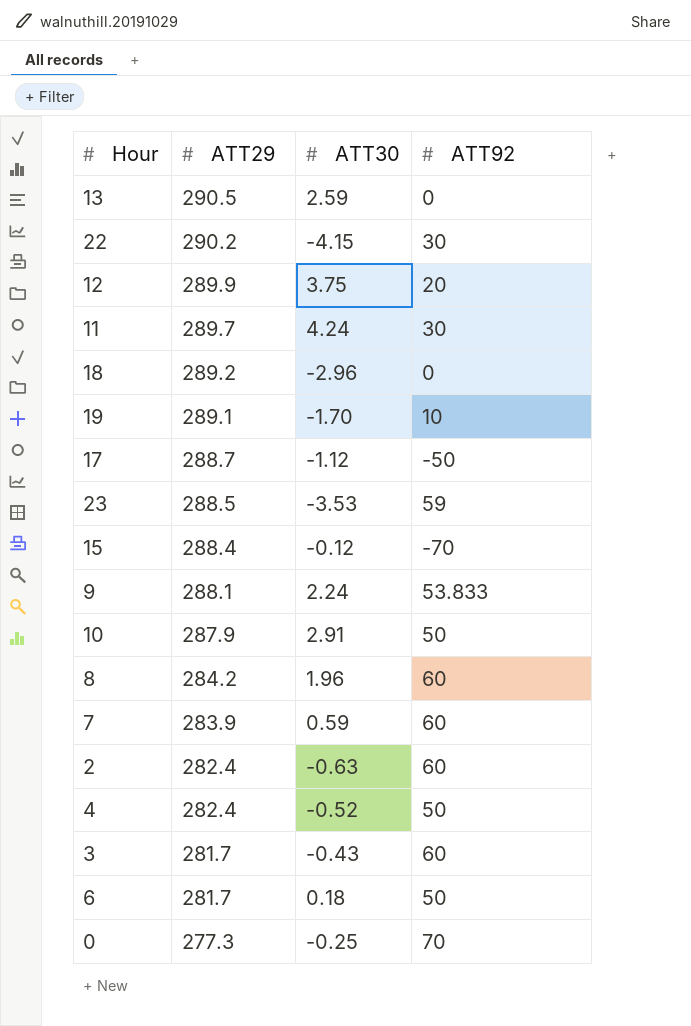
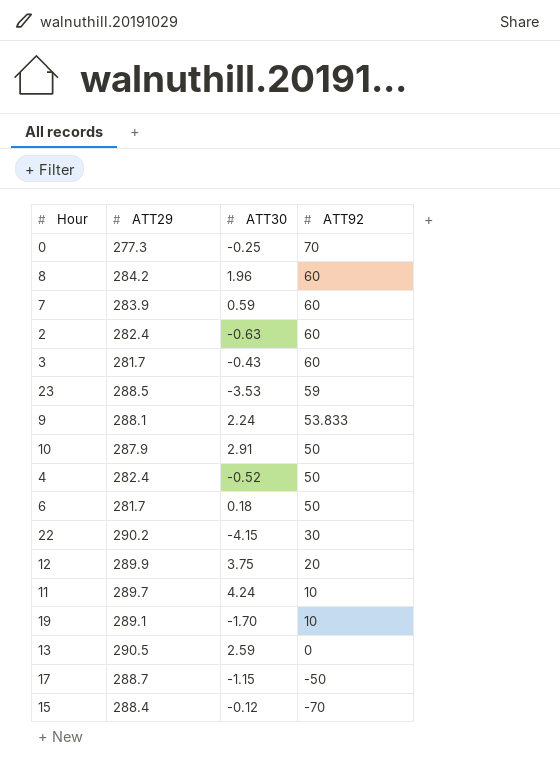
row order: ATT29 descending -> ATT92 descending
row 18: 289.2 | -2.96 | 0 -> none
11 | ATT92: 30 -> 10
17 | ATT30: -1.12 -> -1.15

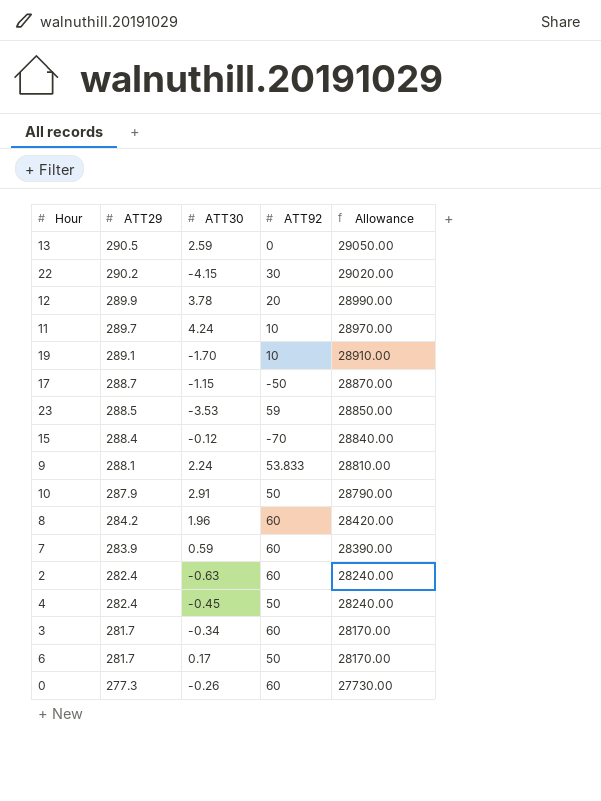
row order: ATT92 descending -> ATT29 descending
column Allowance | formula: none -> [ATT29] * 100
12 | ATT30: 3.75 -> 3.78
4 | ATT30: -0.52 -> -0.45
3 | ATT30: -0.43 -> -0.34
6 | ATT30: 0.18 -> 0.17
0 | ATT30: -0.25 -> -0.26
0 | ATT92: 70 -> 60

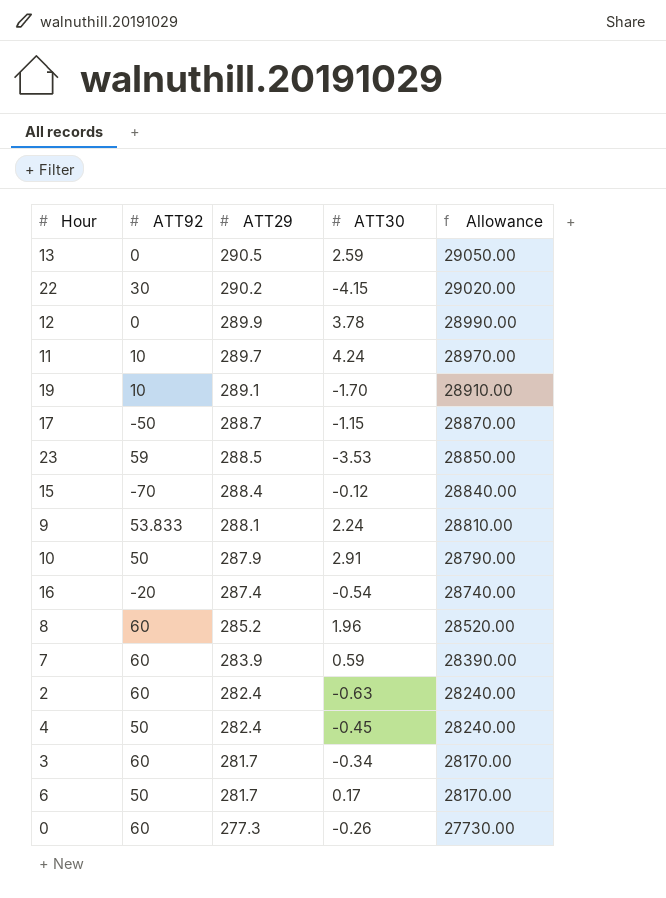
column ATT92 | position: 4 -> 2
12 | ATT92: 20 -> 0
row 16: none -> -20 | 287.4 | -0.54 | 28740.00
8 | ATT29: 284.2 -> 285.2
8 | Allowance: 28420.00 -> 28520.00

